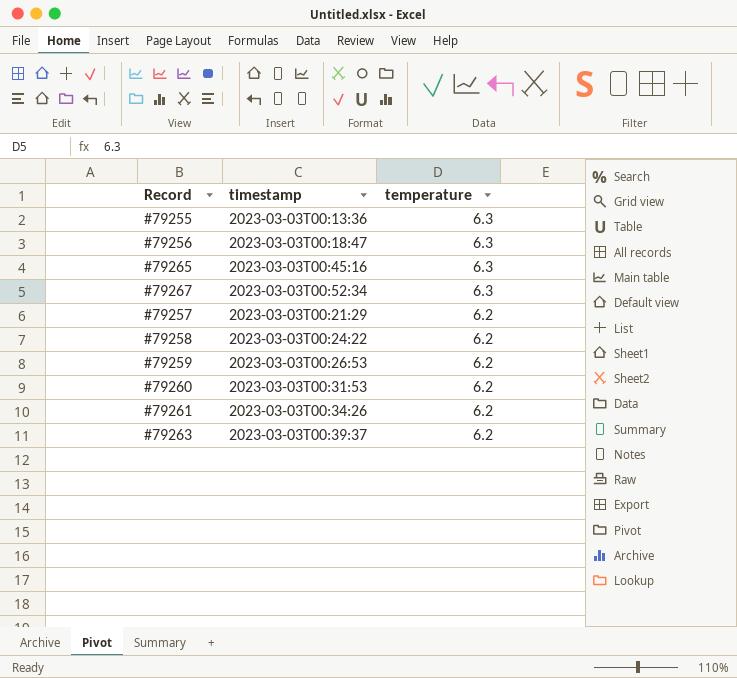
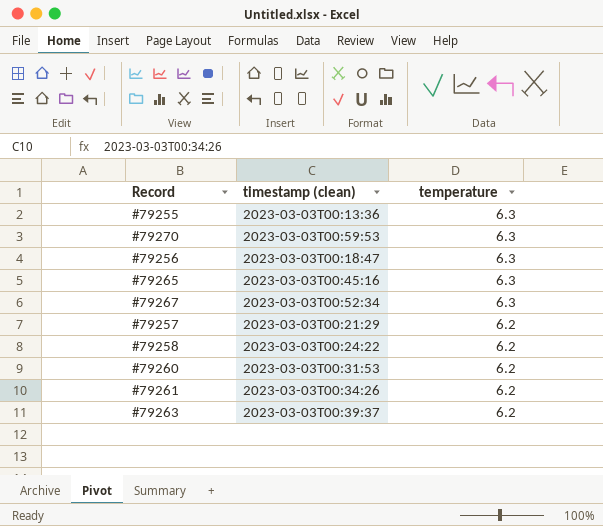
column name: timestamp -> timestamp (clean)
row #79259: 2023-03-03T00:26:53 | 6.2 -> none
row #79270: none -> 2023-03-03T00:59:53 | 6.3

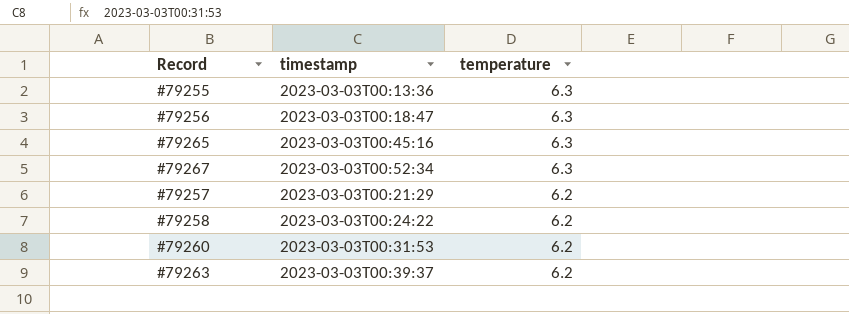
column name: timestamp (clean) -> timestamp
row #79270: 2023-03-03T00:59:53 | 6.3 -> none
row #79261: 2023-03-03T00:34:26 | 6.2 -> none

